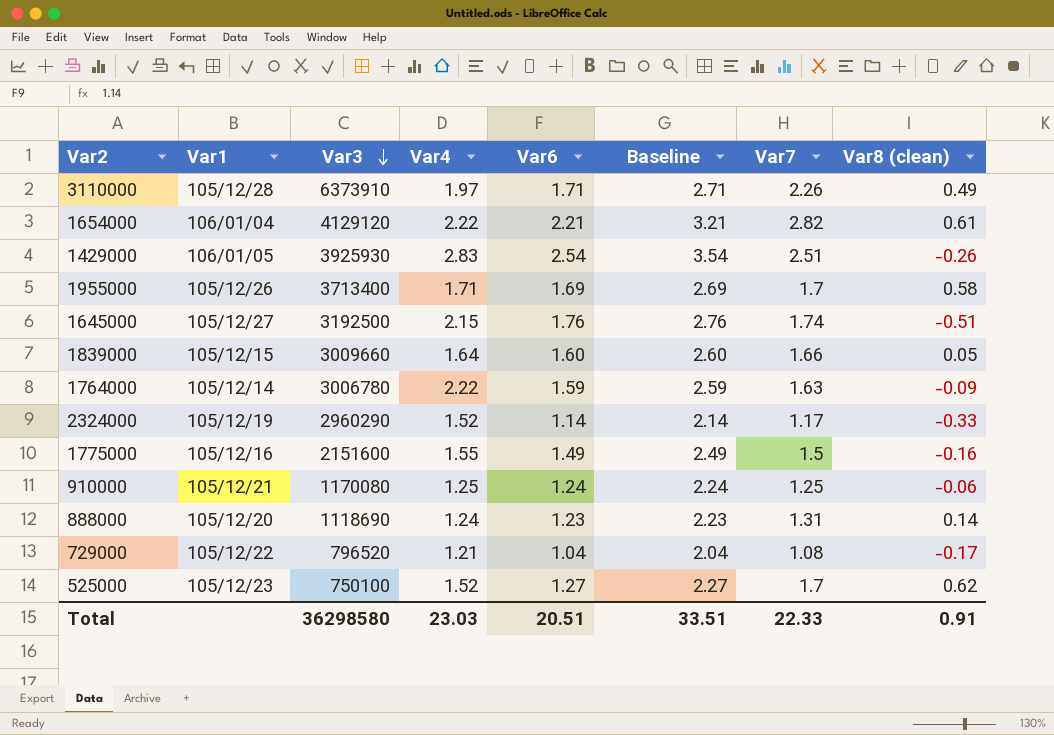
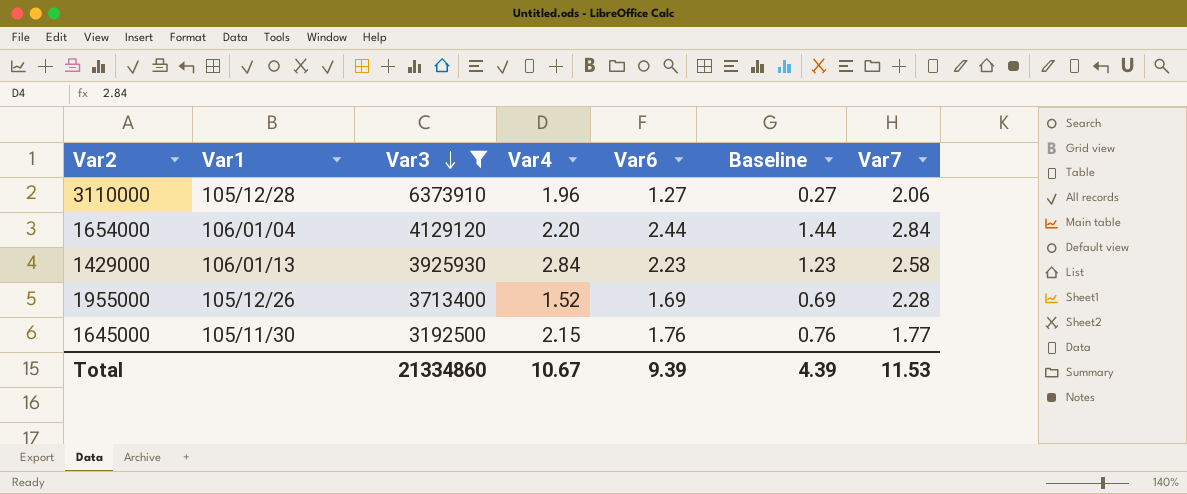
filter: none -> Var3 >= 3192500
column Var8 (clean) | position: 8 -> none
column Baseline | formula: [Var6] + 1 -> [Var6] - 1
3110000 | Var4: 1.97 -> 1.96
3110000 | Var6: 1.71 -> 1.27
3110000 | Var7: 2.26 -> 2.06
1654000 | Var4: 2.22 -> 2.20
1654000 | Var6: 2.21 -> 2.44
1654000 | Var7: 2.82 -> 2.84
1429000 | Var1: 106/01/05 -> 106/01/13
1429000 | Var4: 2.83 -> 2.84
1429000 | Var6: 2.54 -> 2.23
1429000 | Var7: 2.51 -> 2.58
1955000 | Var4: 1.71 -> 1.52
1955000 | Var7: 1.7 -> 2.28
1645000 | Var1: 105/12/27 -> 105/11/30
1645000 | Var7: 1.74 -> 1.77
Total | Var3: 36298580 -> 21334860
Total | Var4: 23.03 -> 10.67
Total | Var6: 20.51 -> 9.39
Total | Baseline: 33.51 -> 4.39
Total | Var7: 22.33 -> 11.53

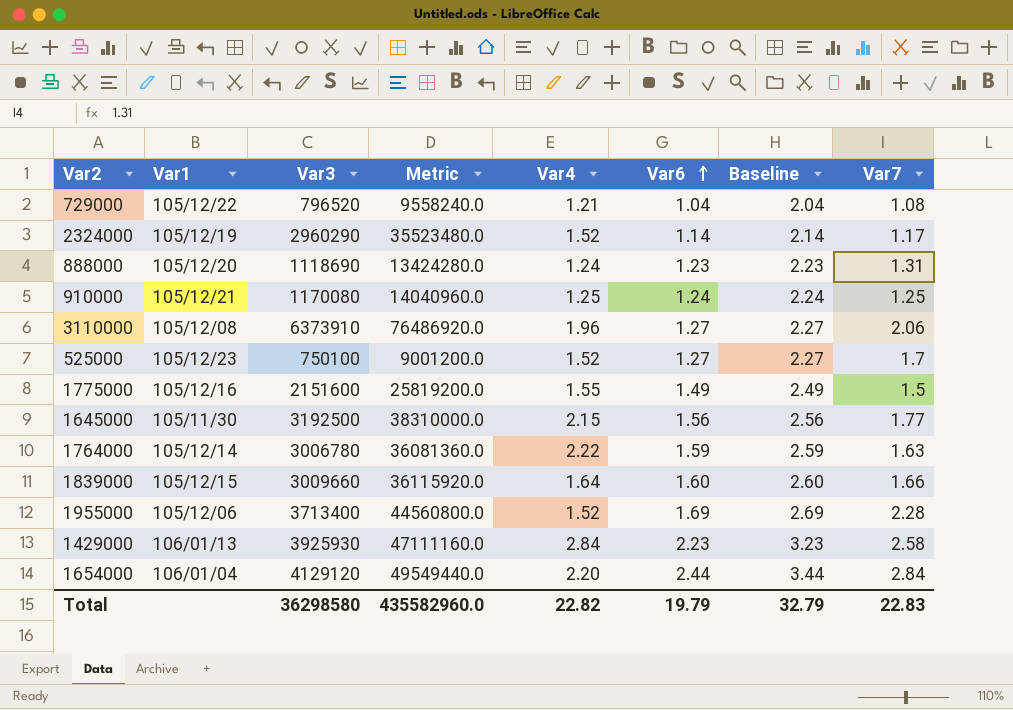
filter: Var3 >= 3192500 -> none
row order: Var3 descending -> Var6 ascending
column Metric | formula: none -> [Var3] * 12
column Baseline | formula: [Var6] - 1 -> [Var6] + 1
3110000 | Var1: 105/12/28 -> 105/12/08
1645000 | Var6: 1.76 -> 1.56
1955000 | Var1: 105/12/26 -> 105/12/06
Total | Var3: 21334860 -> 36298580
Total | Var4: 10.67 -> 22.82
Total | Var6: 9.39 -> 19.79
Total | Baseline: 4.39 -> 32.79
Total | Var7: 11.53 -> 22.83

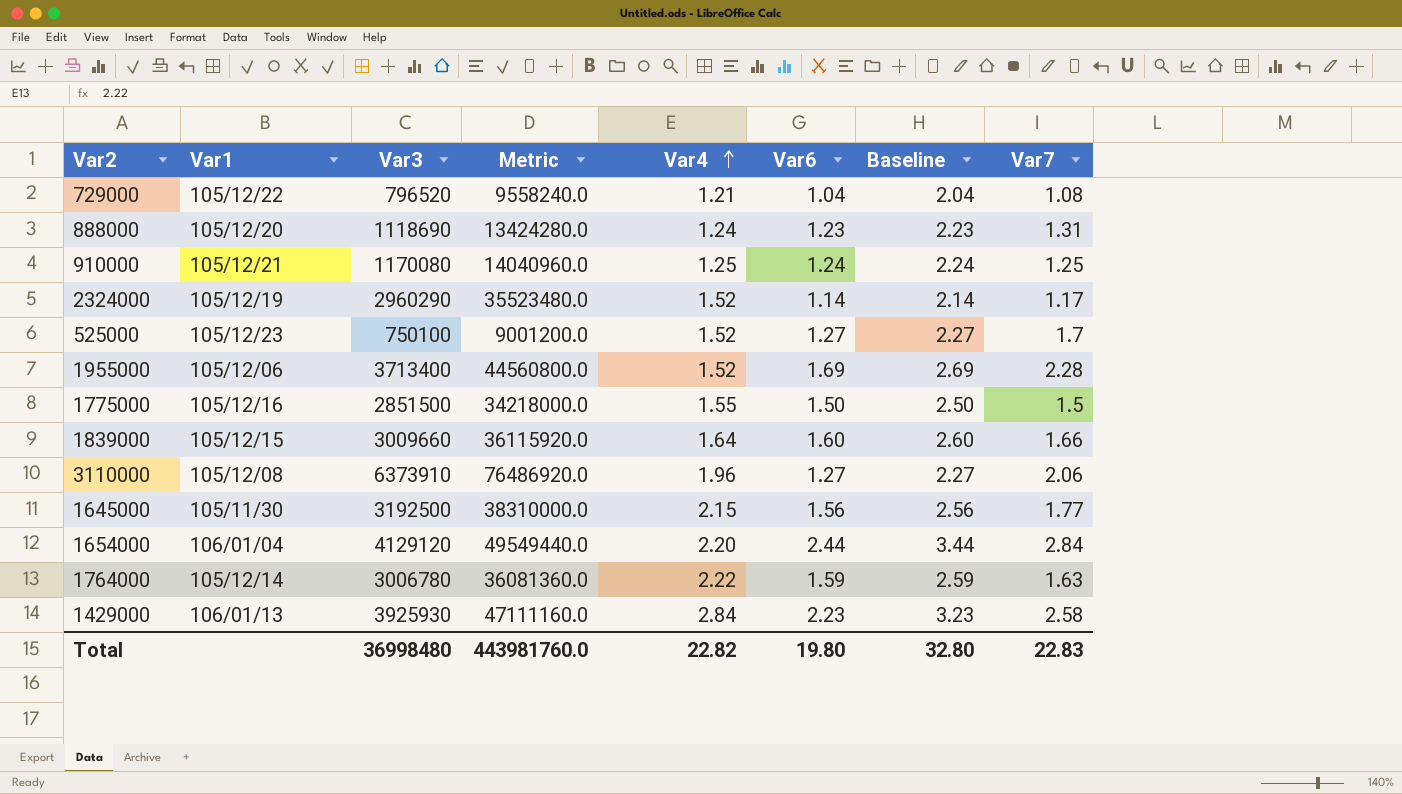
row order: Var6 ascending -> Var4 ascending
1775000 | Var3: 2151600 -> 2851500
1775000 | Metric: 25819200.0 -> 34218000.0
1775000 | Var6: 1.49 -> 1.50
1775000 | Baseline: 2.49 -> 2.50
Total | Var3: 36298580 -> 36998480
Total | Metric: 435582960.0 -> 443981760.0
Total | Var6: 19.79 -> 19.80
Total | Baseline: 32.79 -> 32.80

